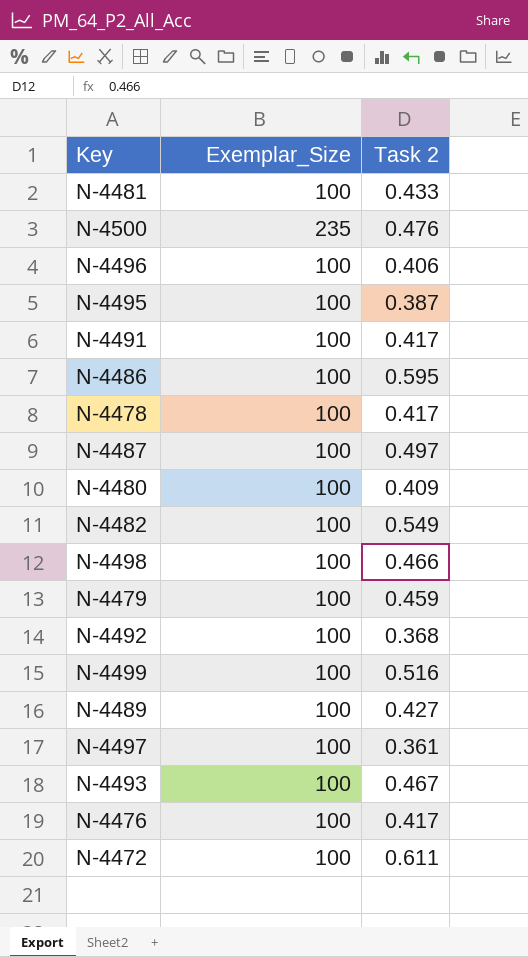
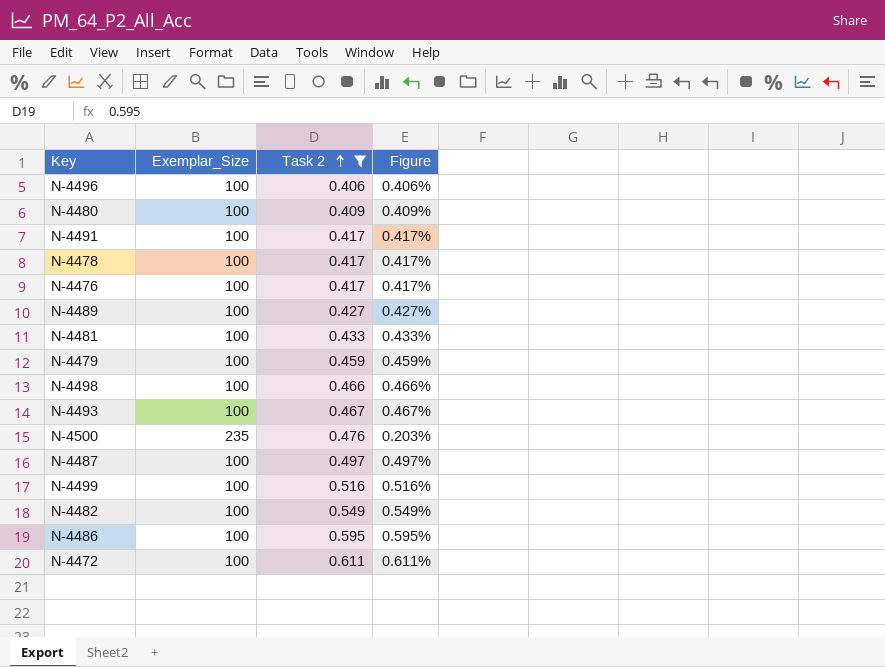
filter: none -> Task 2 >= 0.406
row order: none -> Task 2 ascending
column Figure | formula: none -> [Task 2] / [Exemplar_Size]

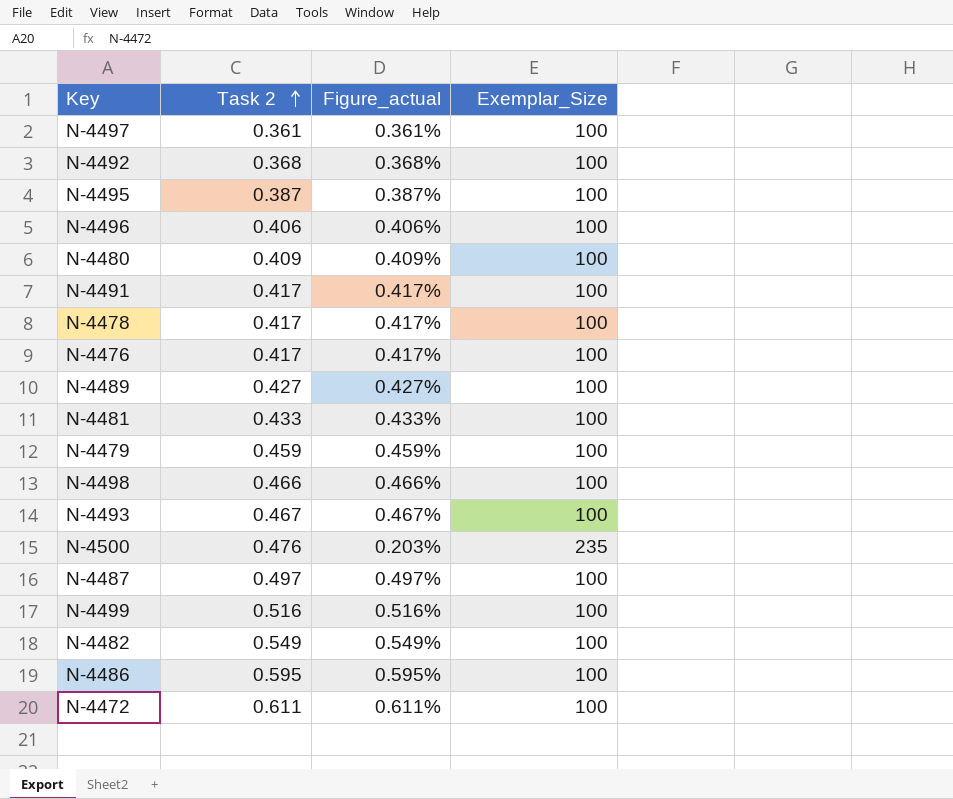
filter: Task 2 >= 0.406 -> none
column name: Figure -> Figure_actual
column Exemplar_Size | position: 2 -> 4

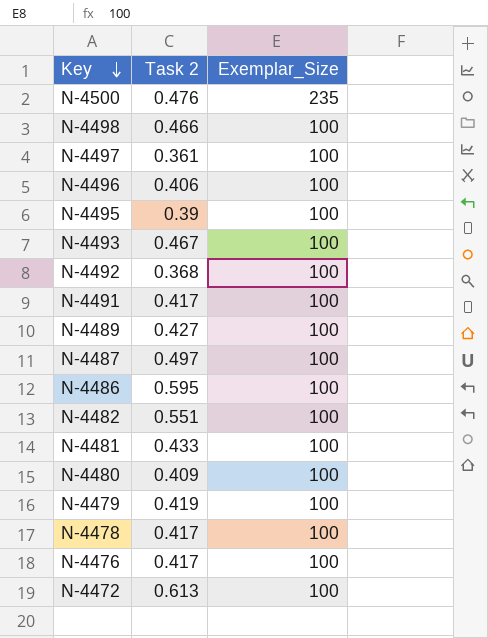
row order: Task 2 ascending -> Key descending
column Figure_actual | formula: [Task 2] / [Exemplar_Size] -> none
row N-4499: 0.516 | 0.516% | 100 -> none
N-4495 | Task 2: 0.387 -> 0.39
N-4482 | Task 2: 0.549 -> 0.551
N-4479 | Task 2: 0.459 -> 0.419
N-4472 | Task 2: 0.611 -> 0.613

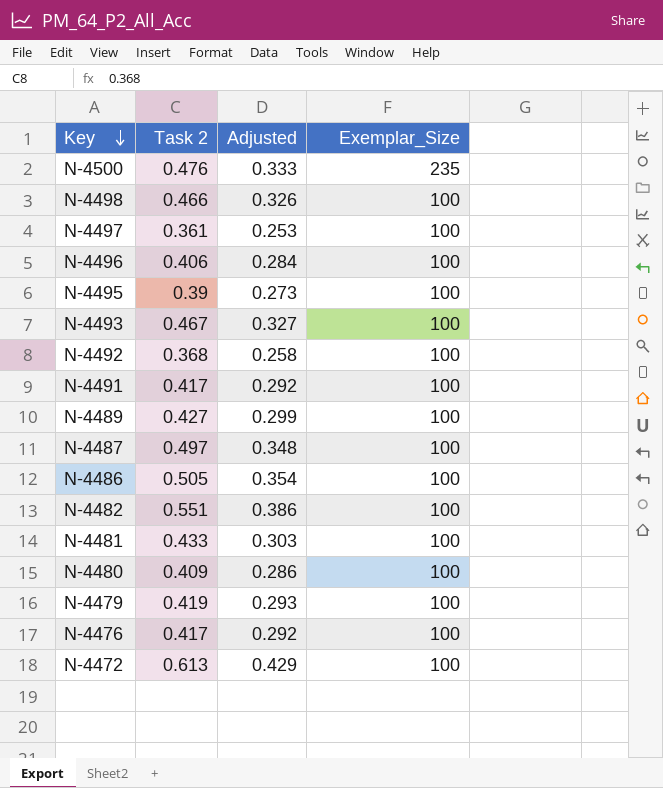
column Adjusted | formula: none -> [Task 2] * 0.7
row N-4478: 0.417 | 100 -> none
N-4486 | Task 2: 0.595 -> 0.505

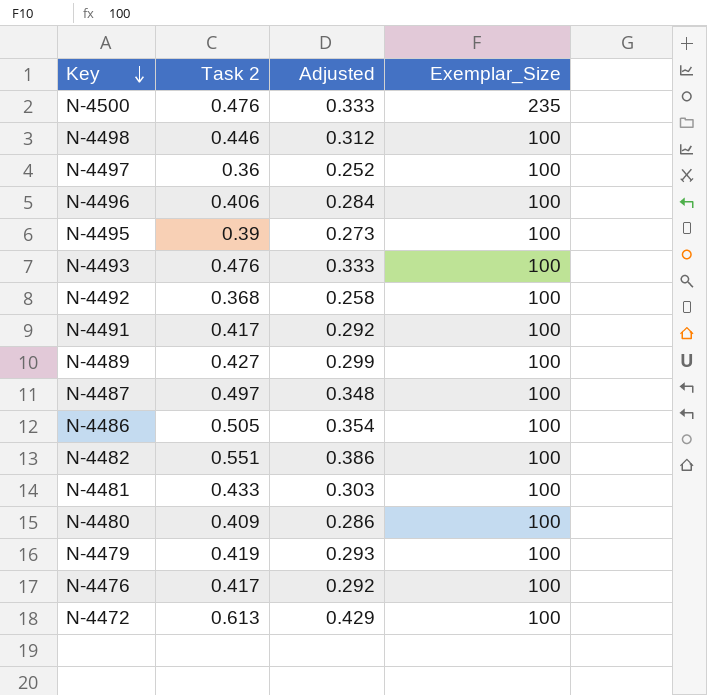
N-4498 | Task 2: 0.466 -> 0.446
N-4498 | Adjusted: 0.326 -> 0.312
N-4497 | Task 2: 0.361 -> 0.36
N-4497 | Adjusted: 0.253 -> 0.252
N-4493 | Task 2: 0.467 -> 0.476
N-4493 | Adjusted: 0.327 -> 0.333

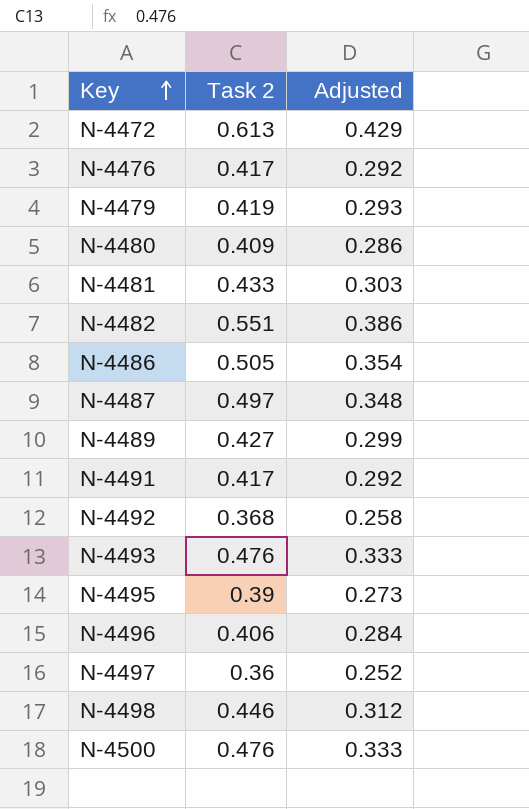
row order: Key descending -> Key ascending
column Exemplar_Size | position: 4 -> none

